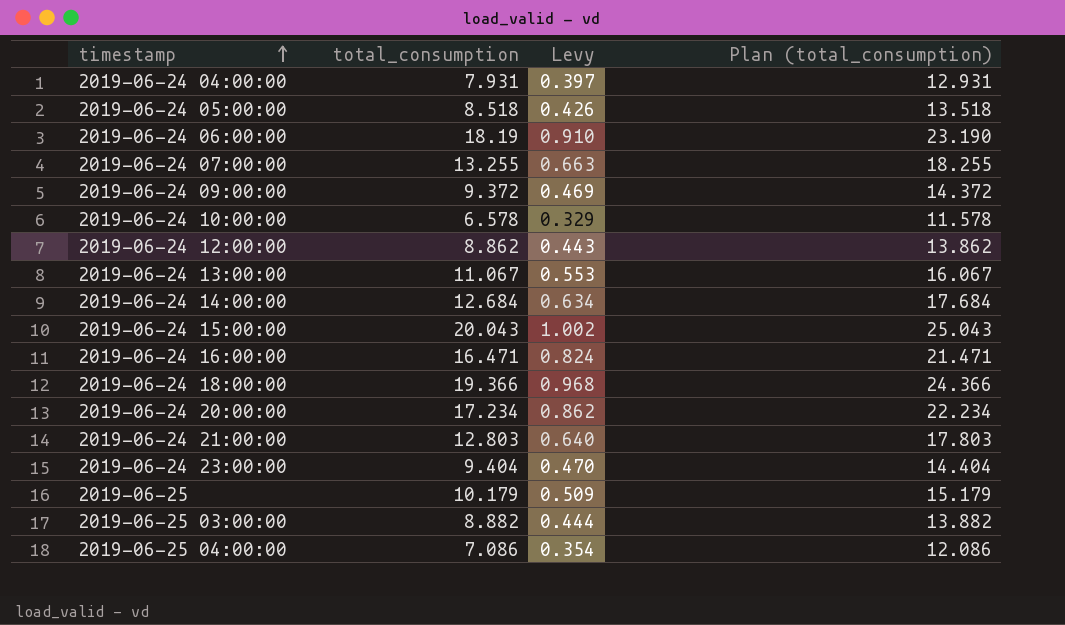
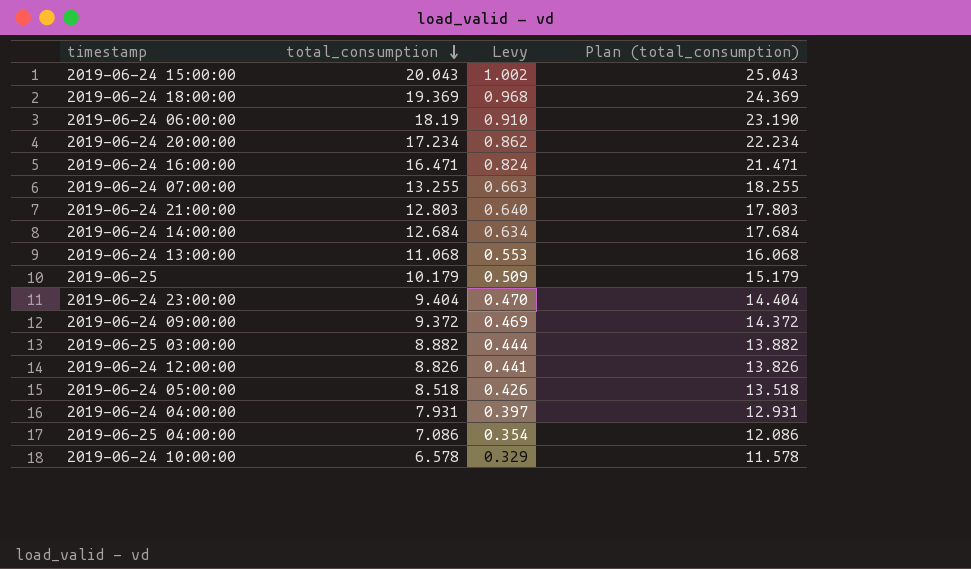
row order: timestamp ascending -> total_consumption descending
2019-06-24 18:00:00 | total_consumption: 19.366 -> 19.369
2019-06-24 18:00:00 | Plan (total_consumption): 24.366 -> 24.369
2019-06-24 13:00:00 | total_consumption: 11.067 -> 11.068
2019-06-24 13:00:00 | Plan (total_consumption): 16.067 -> 16.068
2019-06-24 12:00:00 | total_consumption: 8.862 -> 8.826
2019-06-24 12:00:00 | Levy: 0.443 -> 0.441
2019-06-24 12:00:00 | Plan (total_consumption): 13.862 -> 13.826

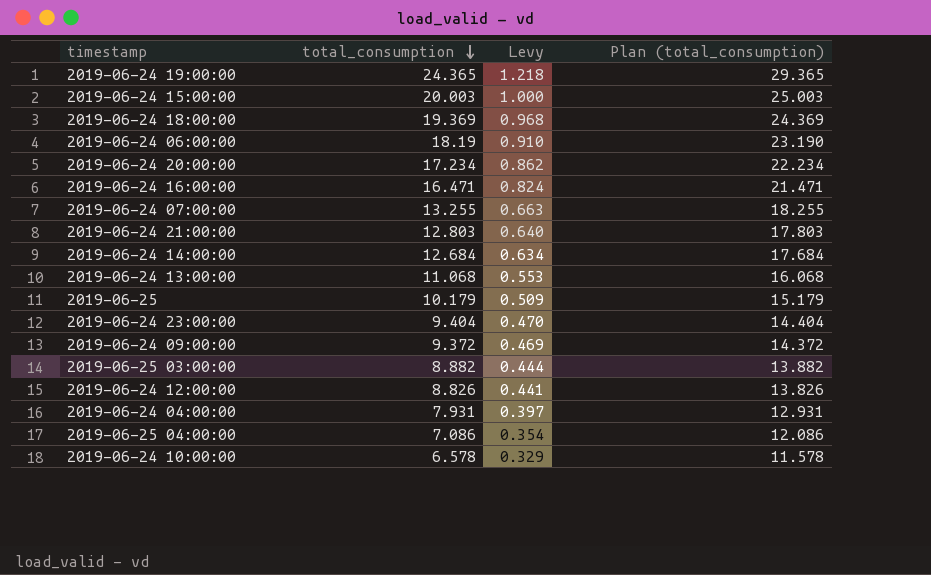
row 2019-06-24 05:00:00: 8.518 | 0.426 | 13.518 -> none
row 2019-06-24 19:00:00: none -> 24.365 | 1.218 | 29.365
2019-06-24 15:00:00 | total_consumption: 20.043 -> 20.003
2019-06-24 15:00:00 | Levy: 1.002 -> 1.000
2019-06-24 15:00:00 | Plan (total_consumption): 25.043 -> 25.003

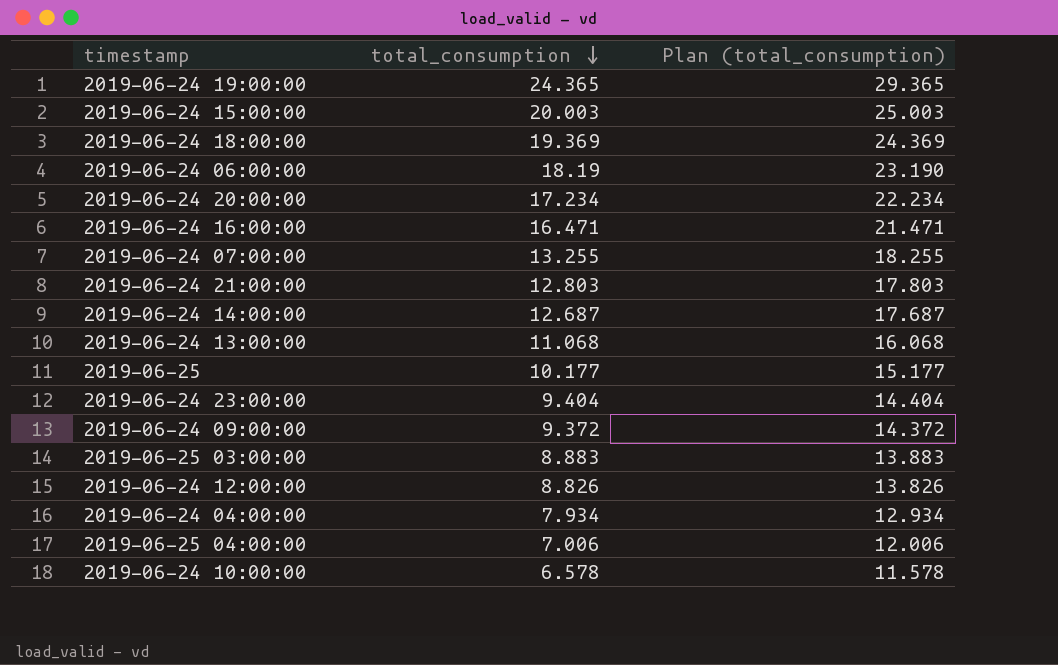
column Levy | formula: [total_consumption] * 0.05 -> none
2019-06-24 14:00:00 | total_consumption: 12.684 -> 12.687
2019-06-24 14:00:00 | Plan (total_consumption): 17.684 -> 17.687
2019-06-25 | total_consumption: 10.179 -> 10.177
2019-06-25 | Plan (total_consumption): 15.179 -> 15.177
2019-06-25 03:00:00 | total_consumption: 8.882 -> 8.883
2019-06-25 03:00:00 | Plan (total_consumption): 13.882 -> 13.883
2019-06-24 04:00:00 | total_consumption: 7.931 -> 7.934
2019-06-24 04:00:00 | Plan (total_consumption): 12.931 -> 12.934
2019-06-25 04:00:00 | total_consumption: 7.086 -> 7.006
2019-06-25 04:00:00 | Plan (total_consumption): 12.086 -> 12.006

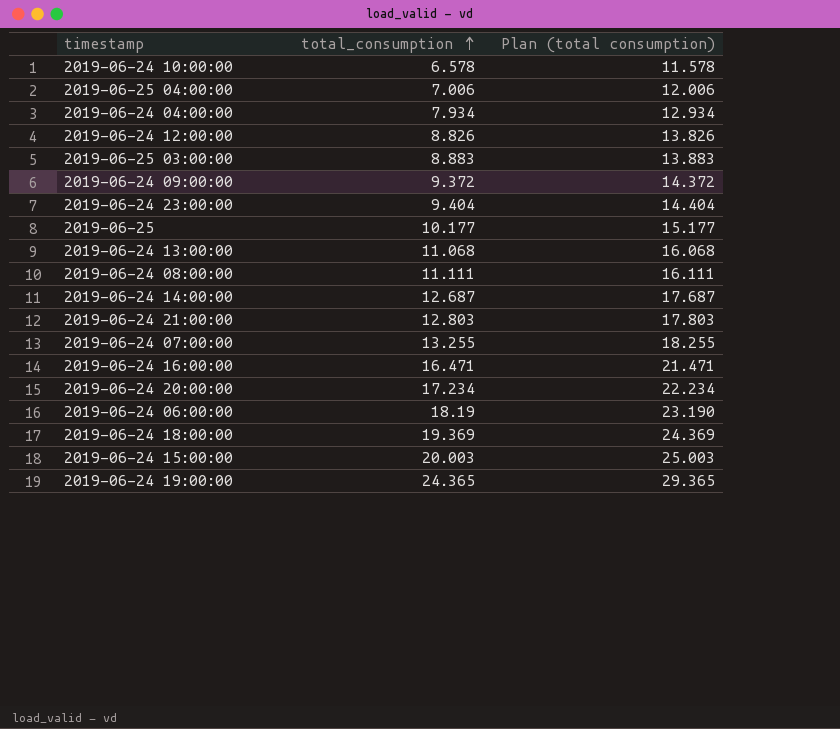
row order: total_consumption descending -> total_consumption ascending
column name: Plan (total_consumption) -> Plan (total consumption)
row 2019-06-24 08:00:00: none -> 11.111 | 16.111

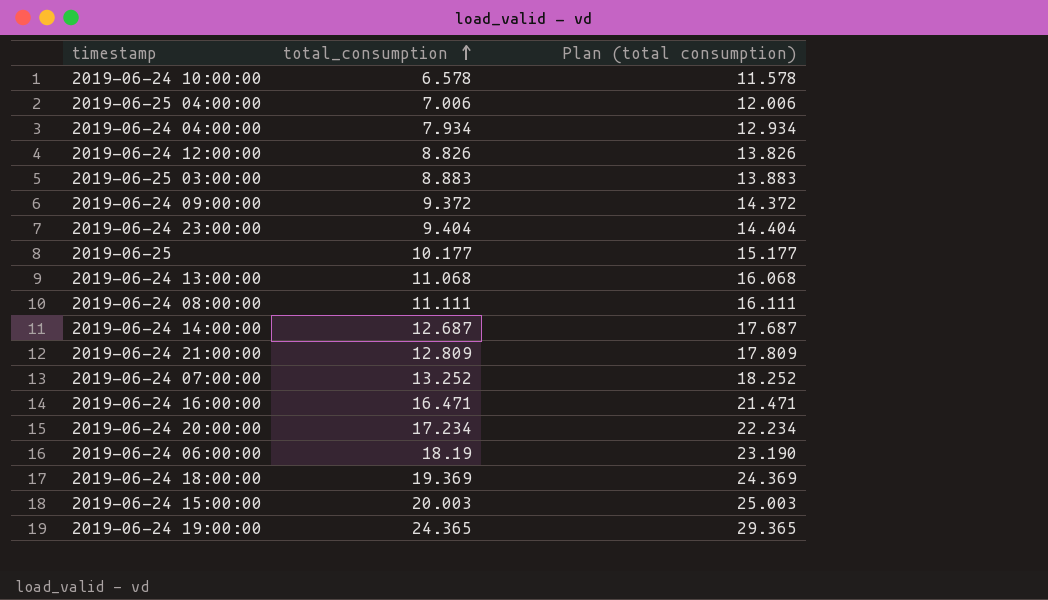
2019-06-24 21:00:00 | total_consumption: 12.803 -> 12.809
2019-06-24 21:00:00 | Plan (total consumption): 17.803 -> 17.809
2019-06-24 07:00:00 | total_consumption: 13.255 -> 13.252
2019-06-24 07:00:00 | Plan (total consumption): 18.255 -> 18.252

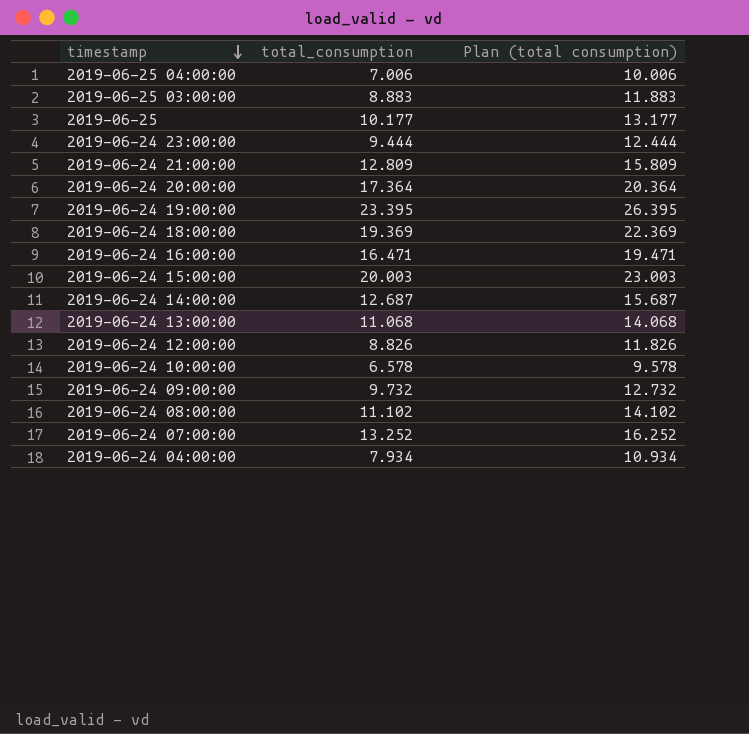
row order: total_consumption ascending -> timestamp descending
column Plan (total consumption) | formula: [total_consumption] + 5 -> [total_consumption] + 3
row 2019-06-24 06:00:00: 18.19 | 23.190 -> none
2019-06-24 23:00:00 | total_consumption: 9.404 -> 9.444
2019-06-24 20:00:00 | total_consumption: 17.234 -> 17.364
2019-06-24 19:00:00 | total_consumption: 24.365 -> 23.395
2019-06-24 09:00:00 | total_consumption: 9.372 -> 9.732
2019-06-24 08:00:00 | total_consumption: 11.111 -> 11.102

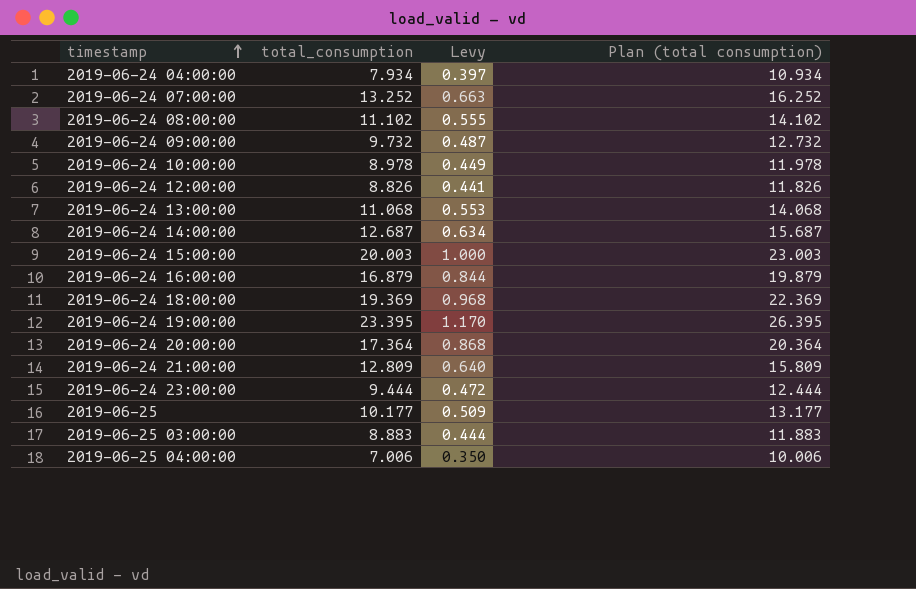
row order: timestamp descending -> timestamp ascending
column Levy | formula: none -> [total_consumption] * 0.05
2019-06-24 10:00:00 | total_consumption: 6.578 -> 8.978
2019-06-24 10:00:00 | Plan (total consumption): 9.578 -> 11.978
2019-06-24 16:00:00 | total_consumption: 16.471 -> 16.879
2019-06-24 16:00:00 | Plan (total consumption): 19.471 -> 19.879

